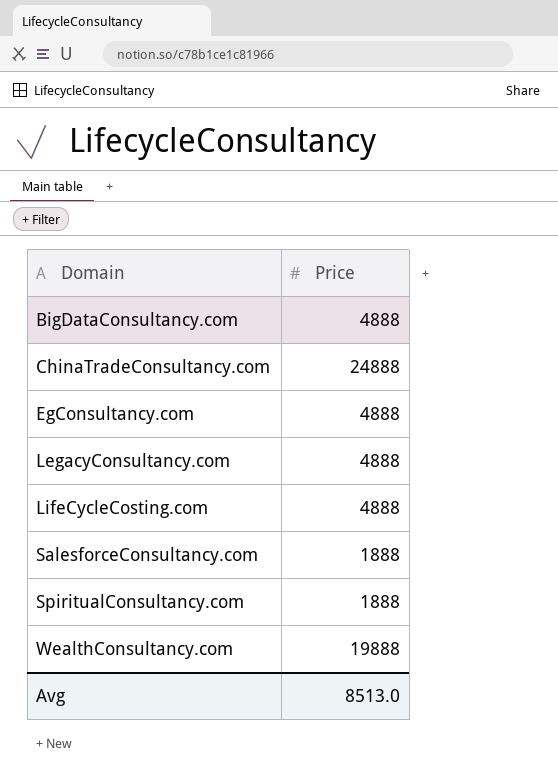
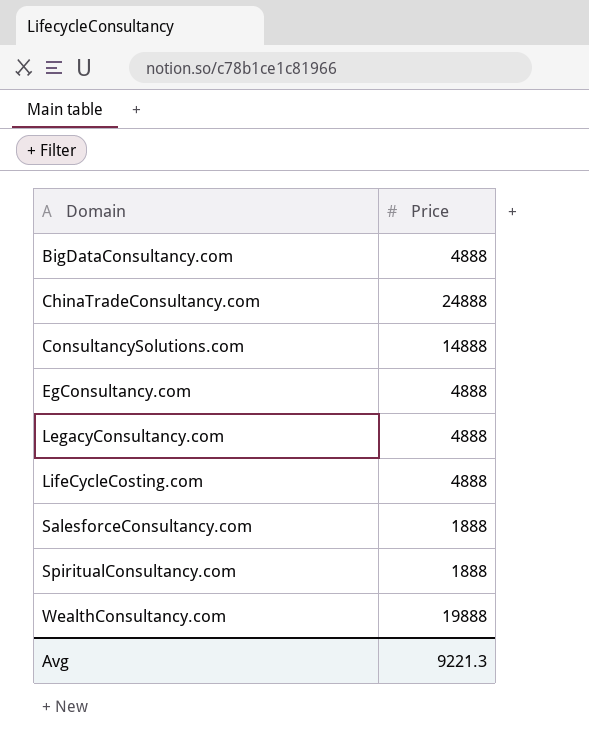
row ConsultancySolutions.com: none -> 14888
Avg | Price: 8513.0 -> 9221.3

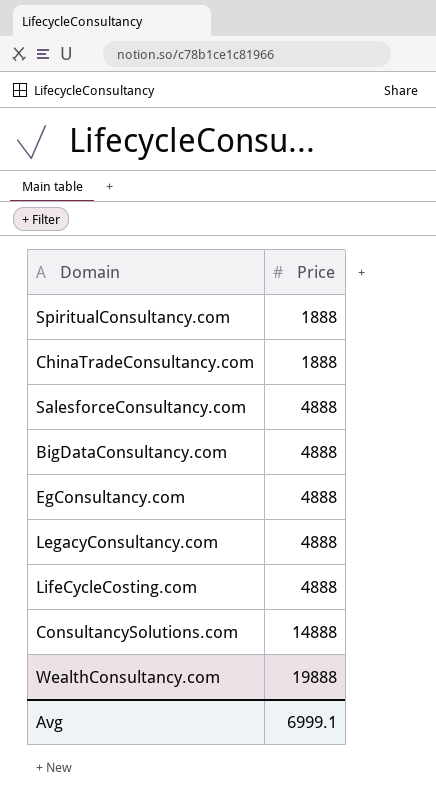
row order: Domain ascending -> Price ascending
ChinaTradeConsultancy.com | Price: 24888 -> 1888
SalesforceConsultancy.com | Price: 1888 -> 4888
Avg | Price: 9221.3 -> 6999.1

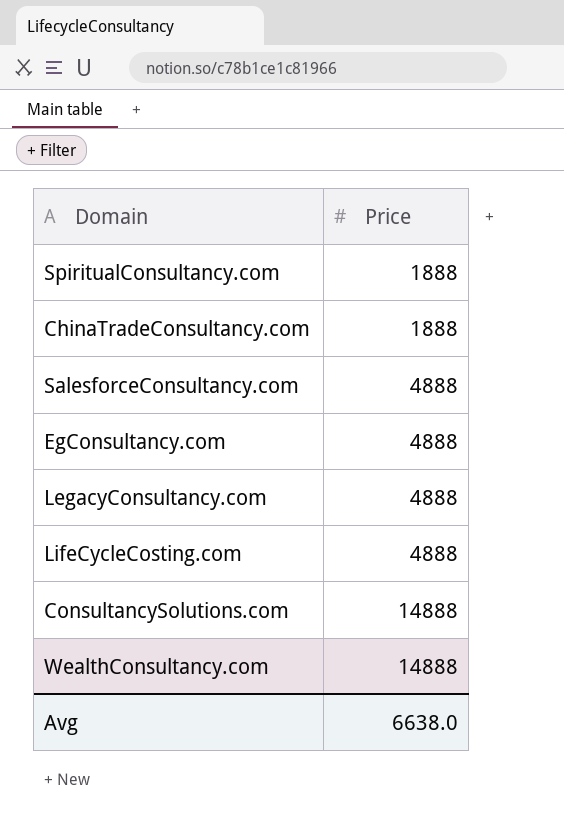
row BigDataConsultancy.com: 4888 -> none
WealthConsultancy.com | Price: 19888 -> 14888
Avg | Price: 6999.1 -> 6638.0

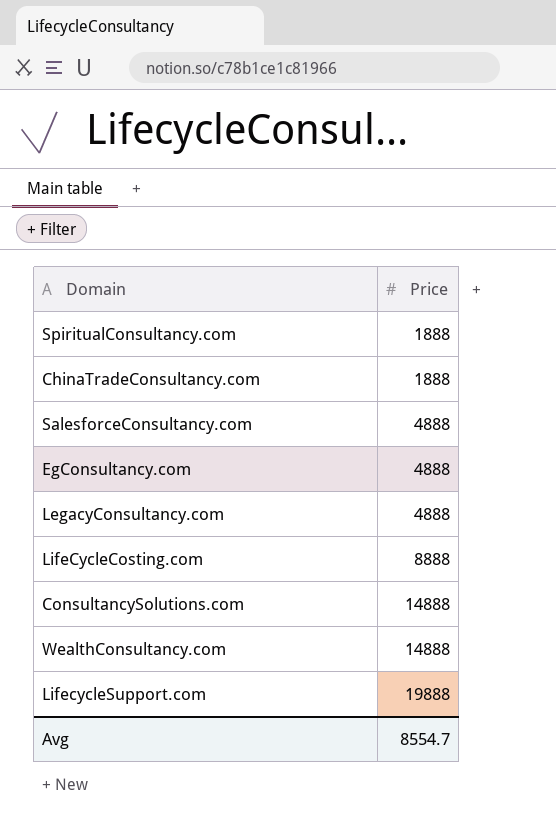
LifeCycleCosting.com | Price: 4888 -> 8888
row LifecycleSupport.com: none -> 19888
Avg | Price: 6638.0 -> 8554.7

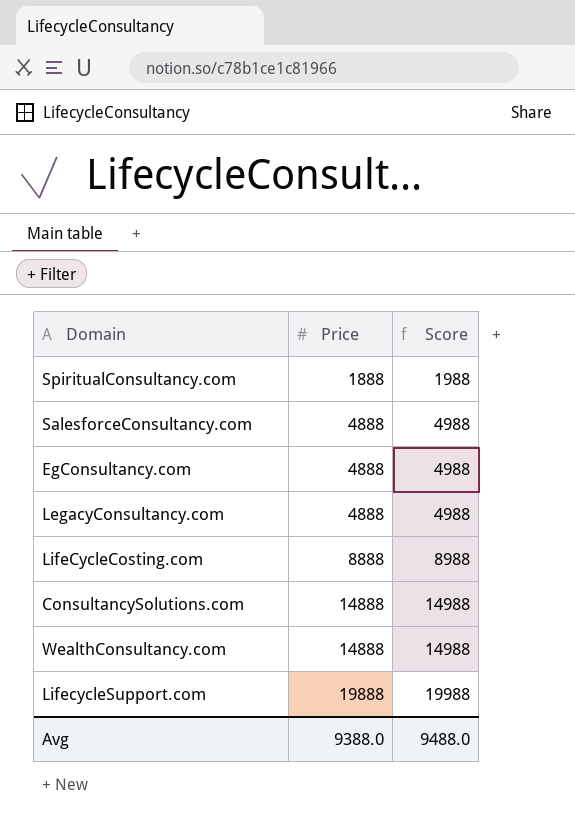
column Score | formula: none -> [Price] + 100
row ChinaTradeConsultancy.com: 1888 -> none
Avg | Price: 8554.7 -> 9388.0

